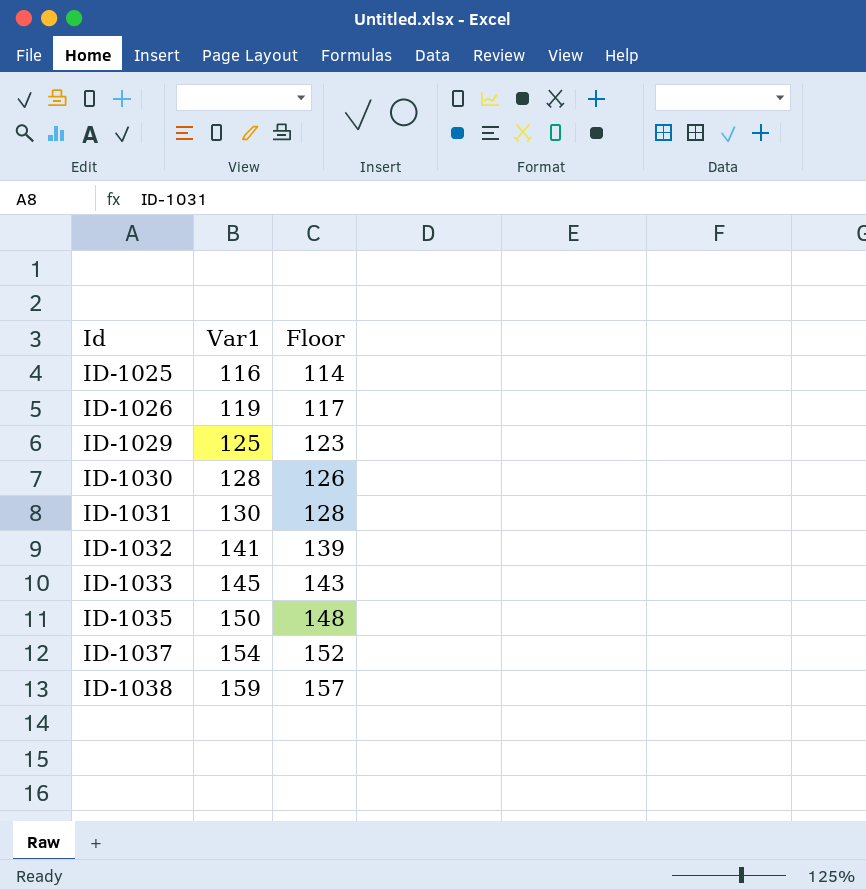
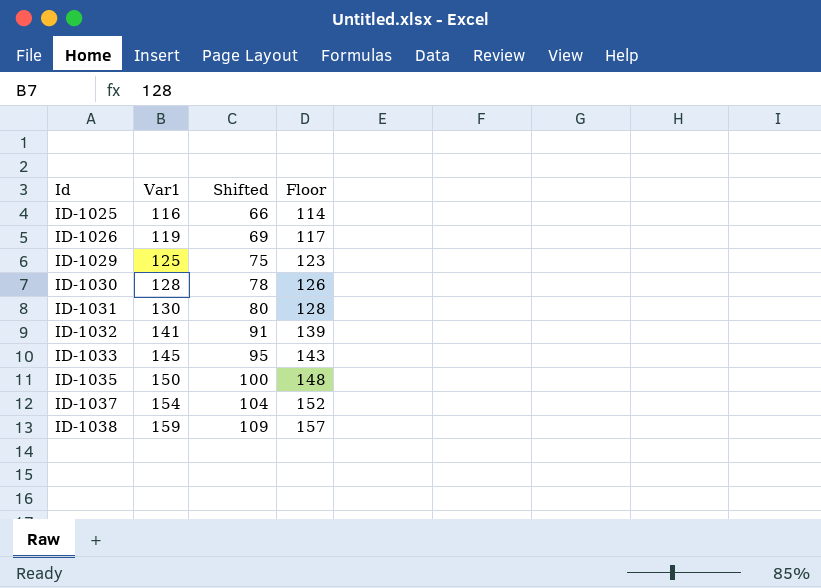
column Shifted | formula: none -> [Var1] - 50

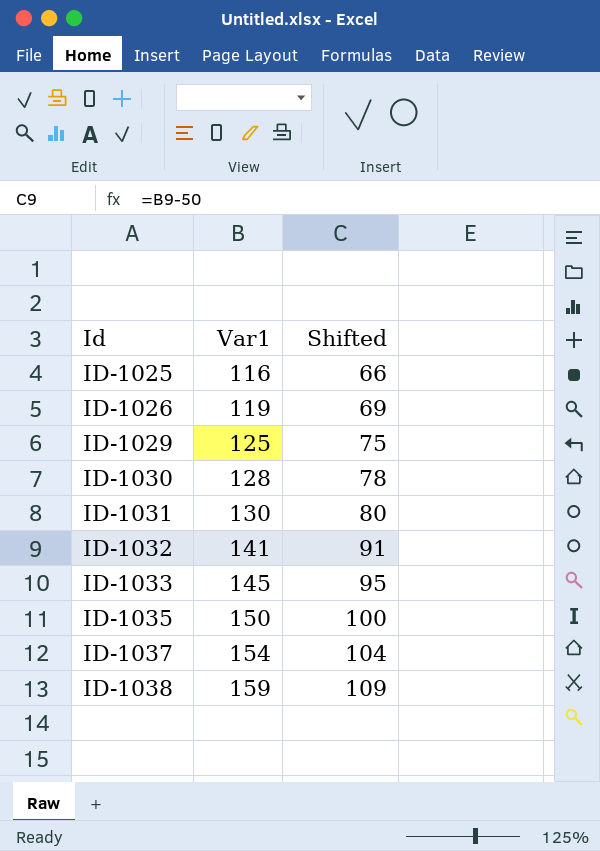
column Floor | formula: [Var1] - 2 -> none

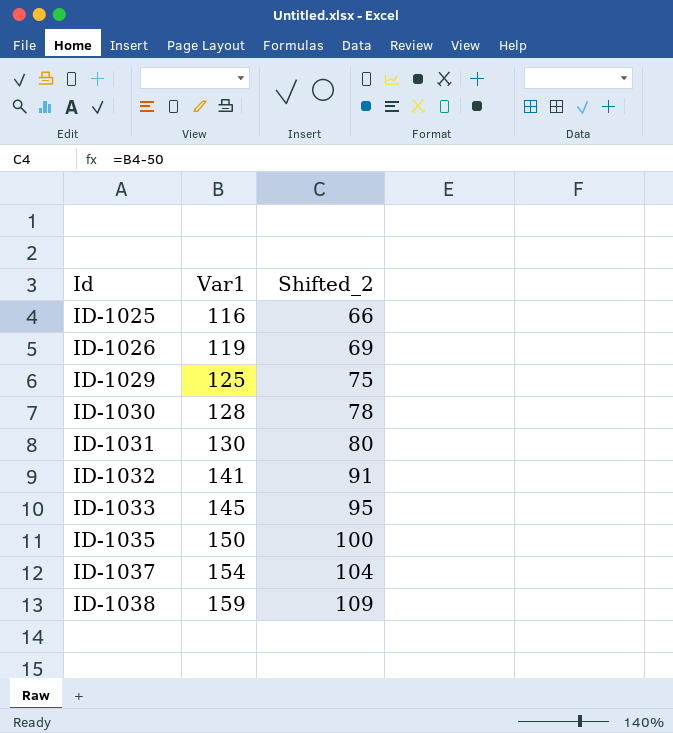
column name: Shifted -> Shifted_2

